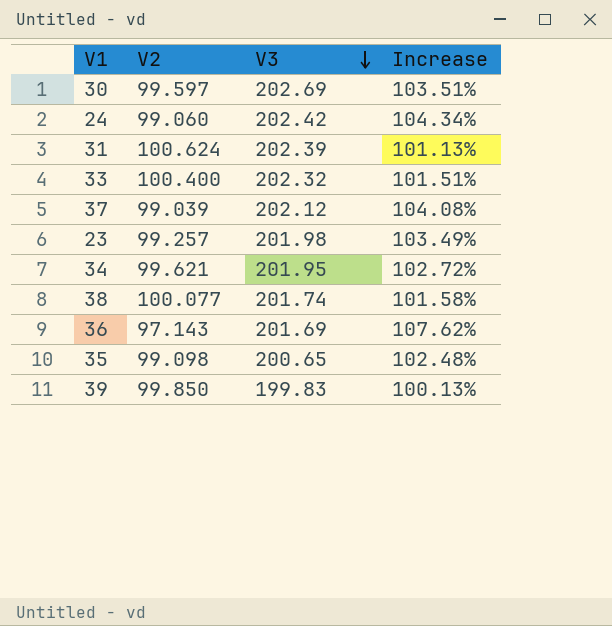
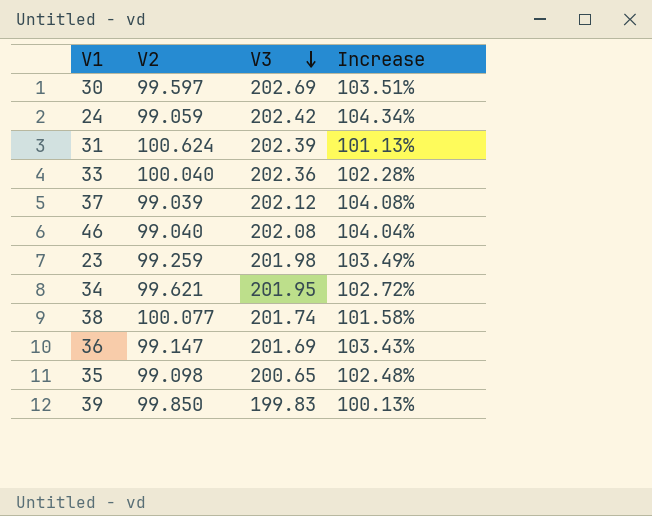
24 | V2: 99.060 -> 99.059
33 | V2: 100.400 -> 100.040
33 | V3: 202.32 -> 202.36
33 | Increase: 101.51% -> 102.28%
row 46: none -> 99.040 | 202.08 | 104.04%
23 | V2: 99.257 -> 99.259
36 | V2: 97.143 -> 99.147
36 | Increase: 107.62% -> 103.43%

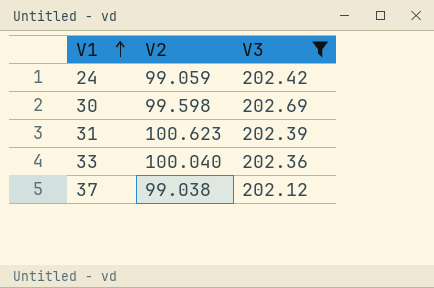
filter: none -> V3 >= 202.12
row order: V3 descending -> V1 ascending
column Increase | formula: ([V3] - [V2]) / [V2] -> none
30 | V2: 99.597 -> 99.598
31 | V2: 100.624 -> 100.623
37 | V2: 99.039 -> 99.038

